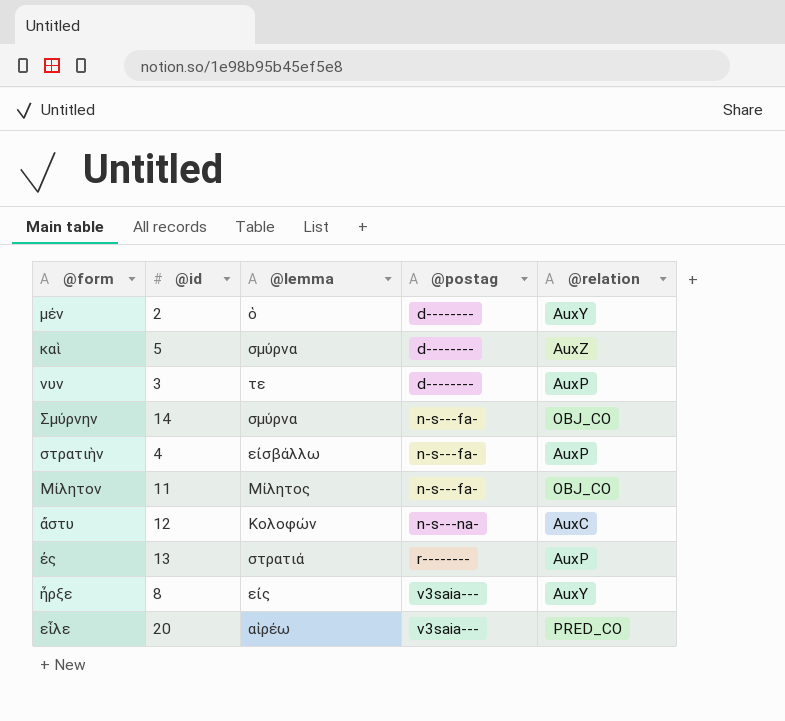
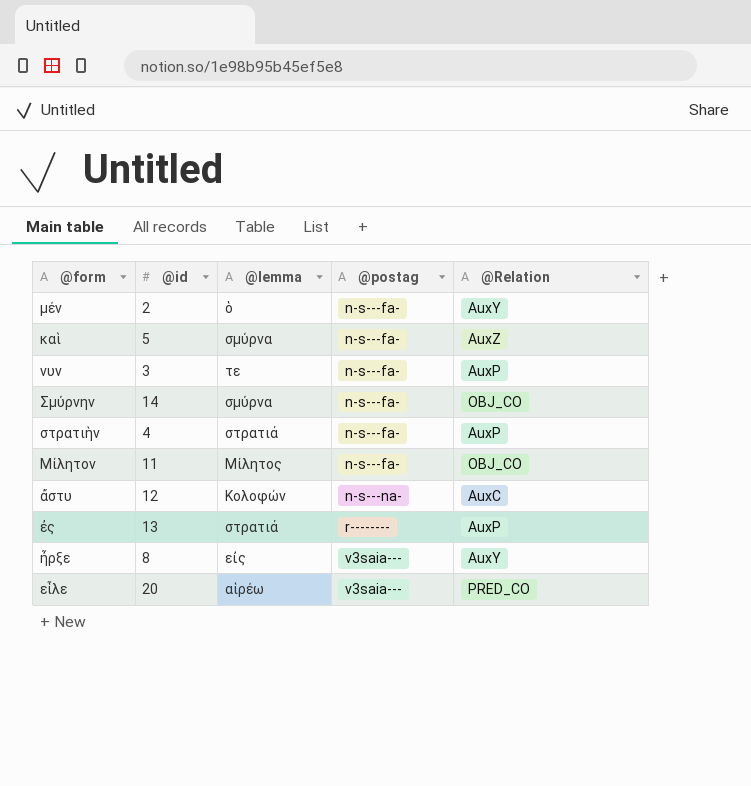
column name: @relation -> @Relation
μέν | @postag: d-------- -> n-s---fa-
καὶ | @postag: d-------- -> n-s---fa-
νυν | @postag: d-------- -> n-s---fa-
στρατιὴν | @lemma: εἰσβάλλω -> στρατιά

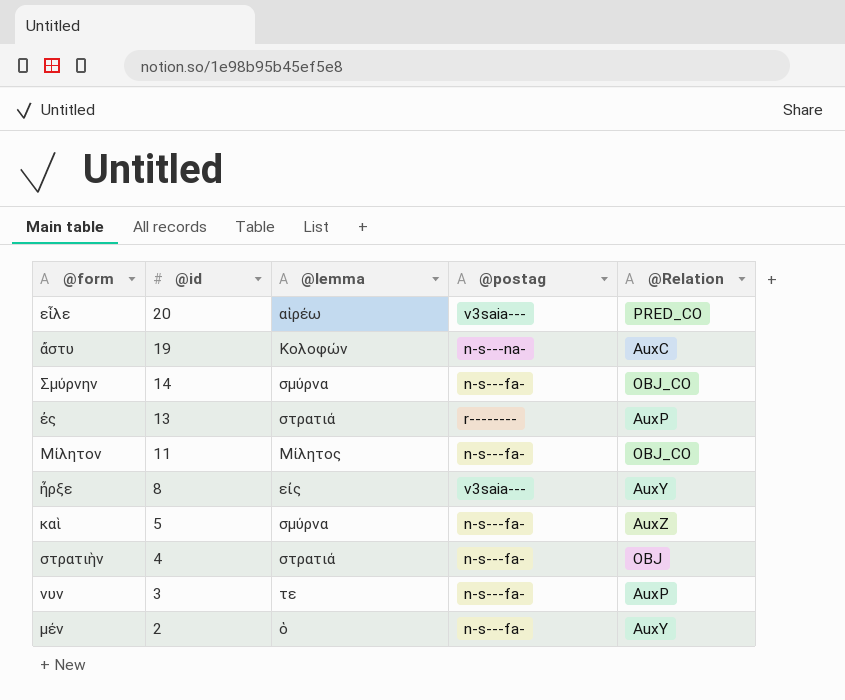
row order: @postag ascending -> @id descending
ἄστυ | @id: 12 -> 19
στρατιὴν | @Relation: AuxP -> OBJ

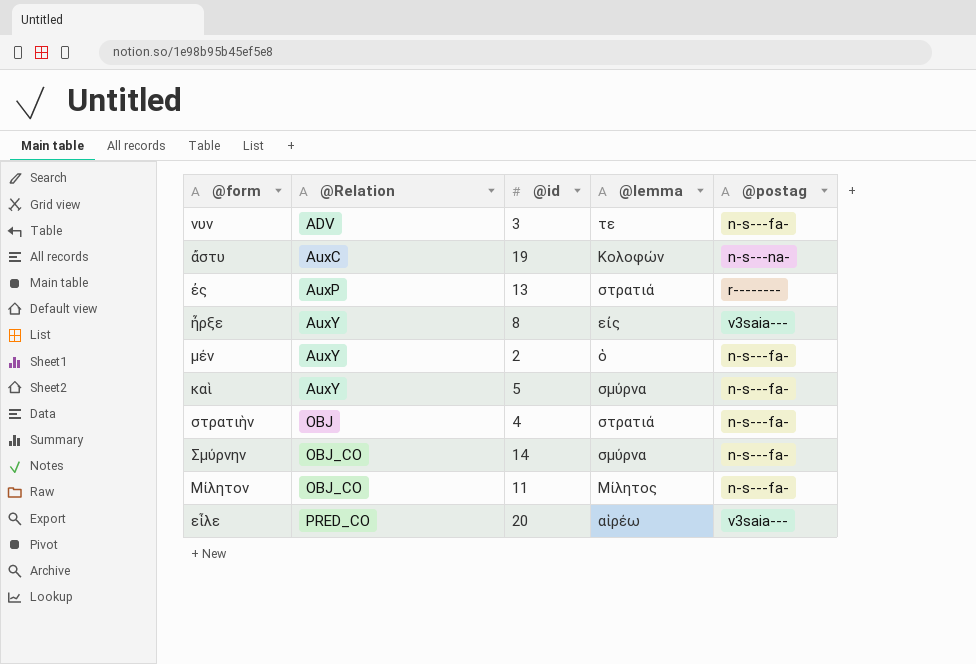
row order: @id descending -> @Relation ascending
column @Relation | position: 5 -> 2
νυν | @Relation: AuxP -> ADV
καὶ | @Relation: AuxZ -> AuxY

